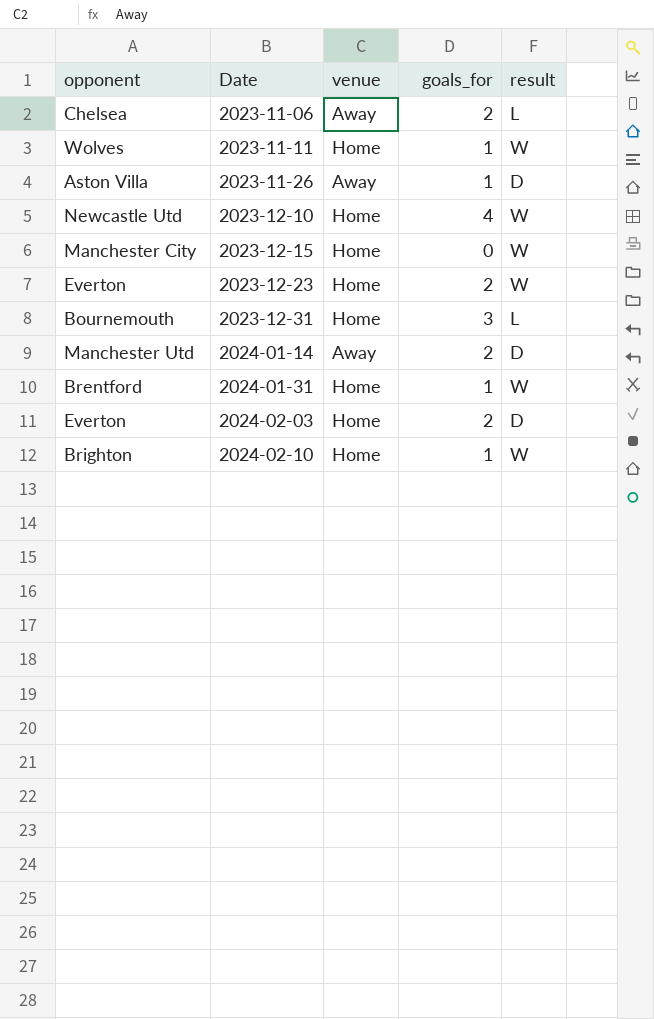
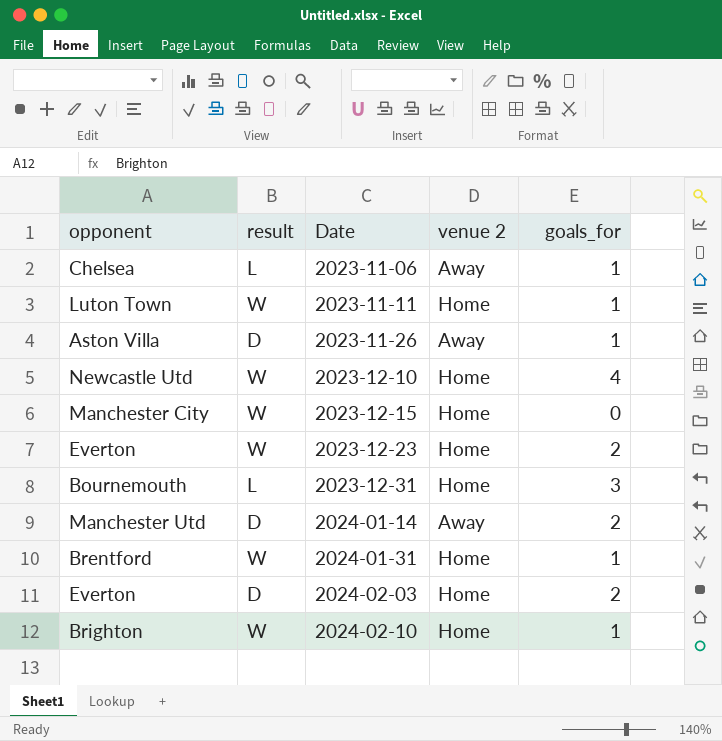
column result | position: 5 -> 2
column name: venue -> venue 2
2023-11-06 | goals_for: 2 -> 1
2023-11-11 | opponent: Wolves -> Luton Town

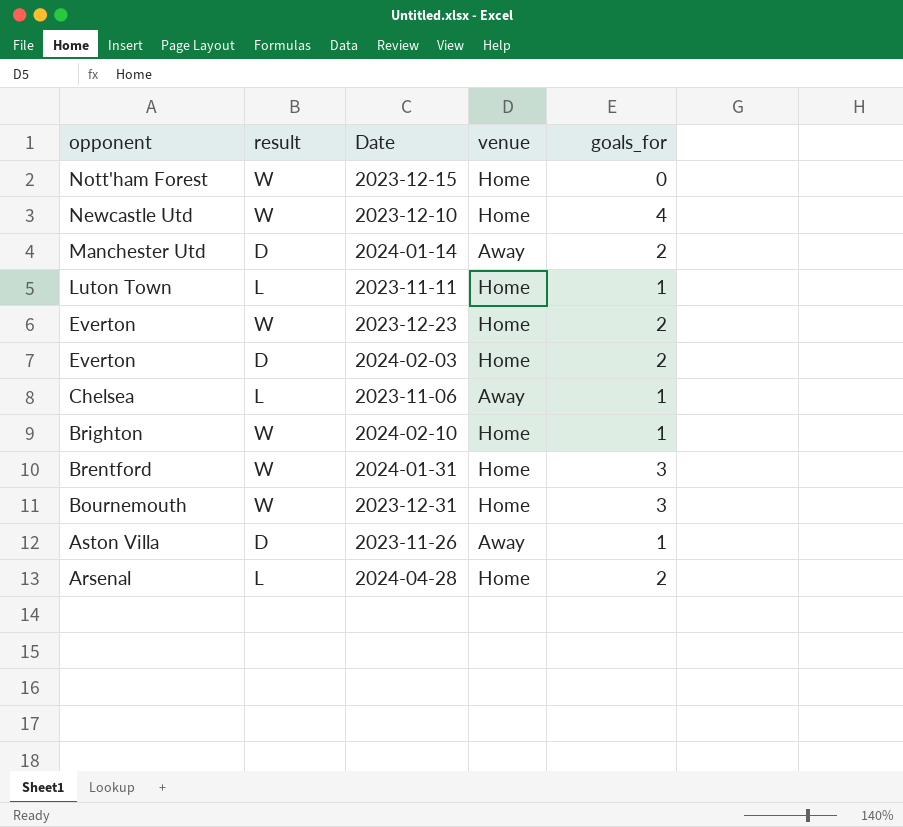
row order: Date ascending -> opponent descending
column name: venue 2 -> venue
2023-12-15 | opponent: Manchester City -> Nott'ham Forest
2023-11-11 | result: W -> L
2024-01-31 | goals_for: 1 -> 3
2023-12-31 | result: L -> W
row 2024-04-28: none -> Arsenal | L | Home | 2

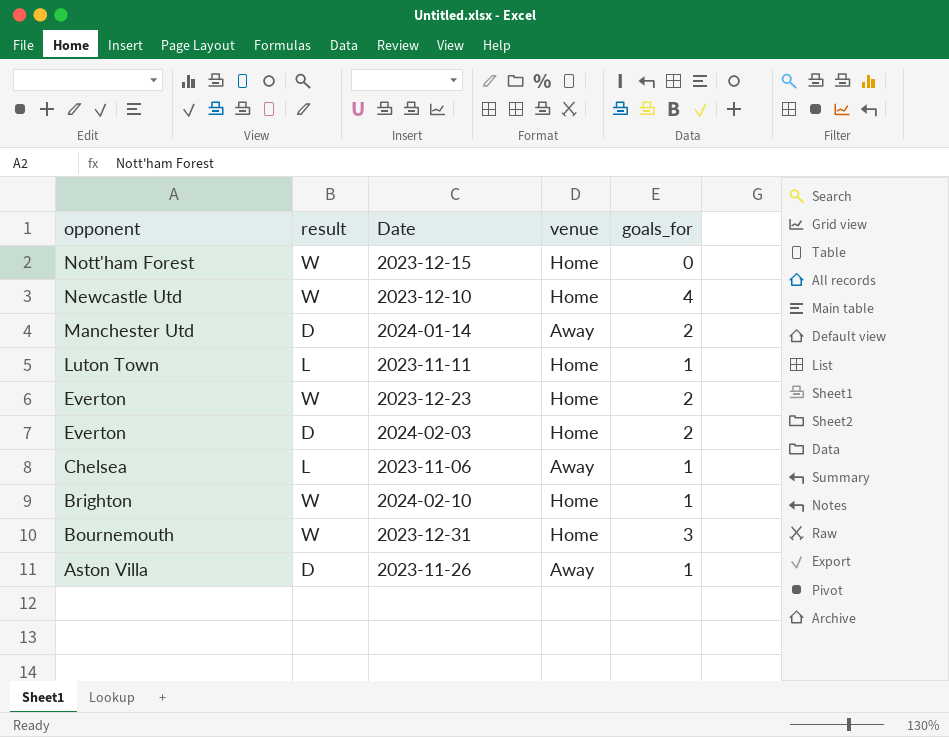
row 2024-01-31: Brentford | W | Home | 3 -> none
row 2024-04-28: Arsenal | L | Home | 2 -> none

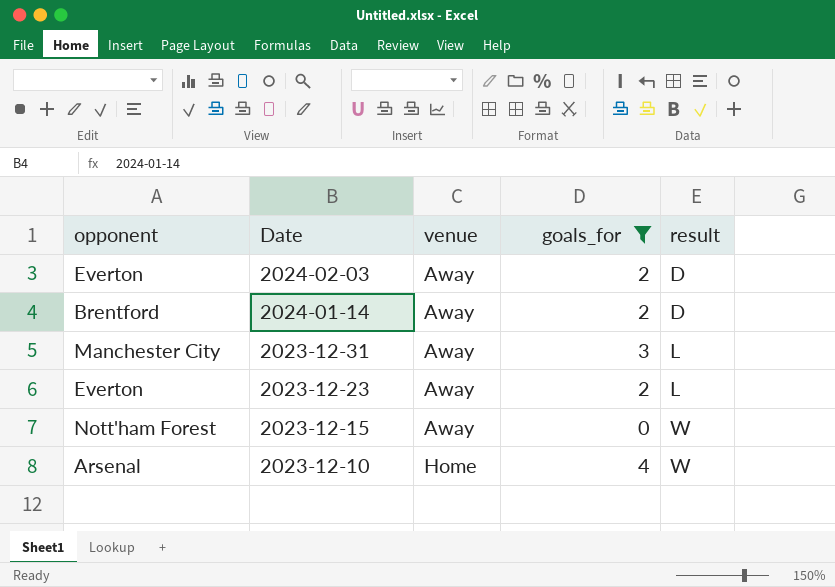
filter: none -> goals_for != 1
row order: opponent descending -> Date descending
column result | position: 2 -> 5
2024-02-03 | venue: Home -> Away
2024-01-14 | opponent: Manchester Utd -> Brentford
2023-12-31 | opponent: Bournemouth -> Manchester City
2023-12-31 | venue: Home -> Away
2023-12-31 | result: W -> L
2023-12-23 | venue: Home -> Away
2023-12-23 | result: W -> L
2023-12-15 | venue: Home -> Away
2023-12-10 | opponent: Newcastle Utd -> Arsenal

